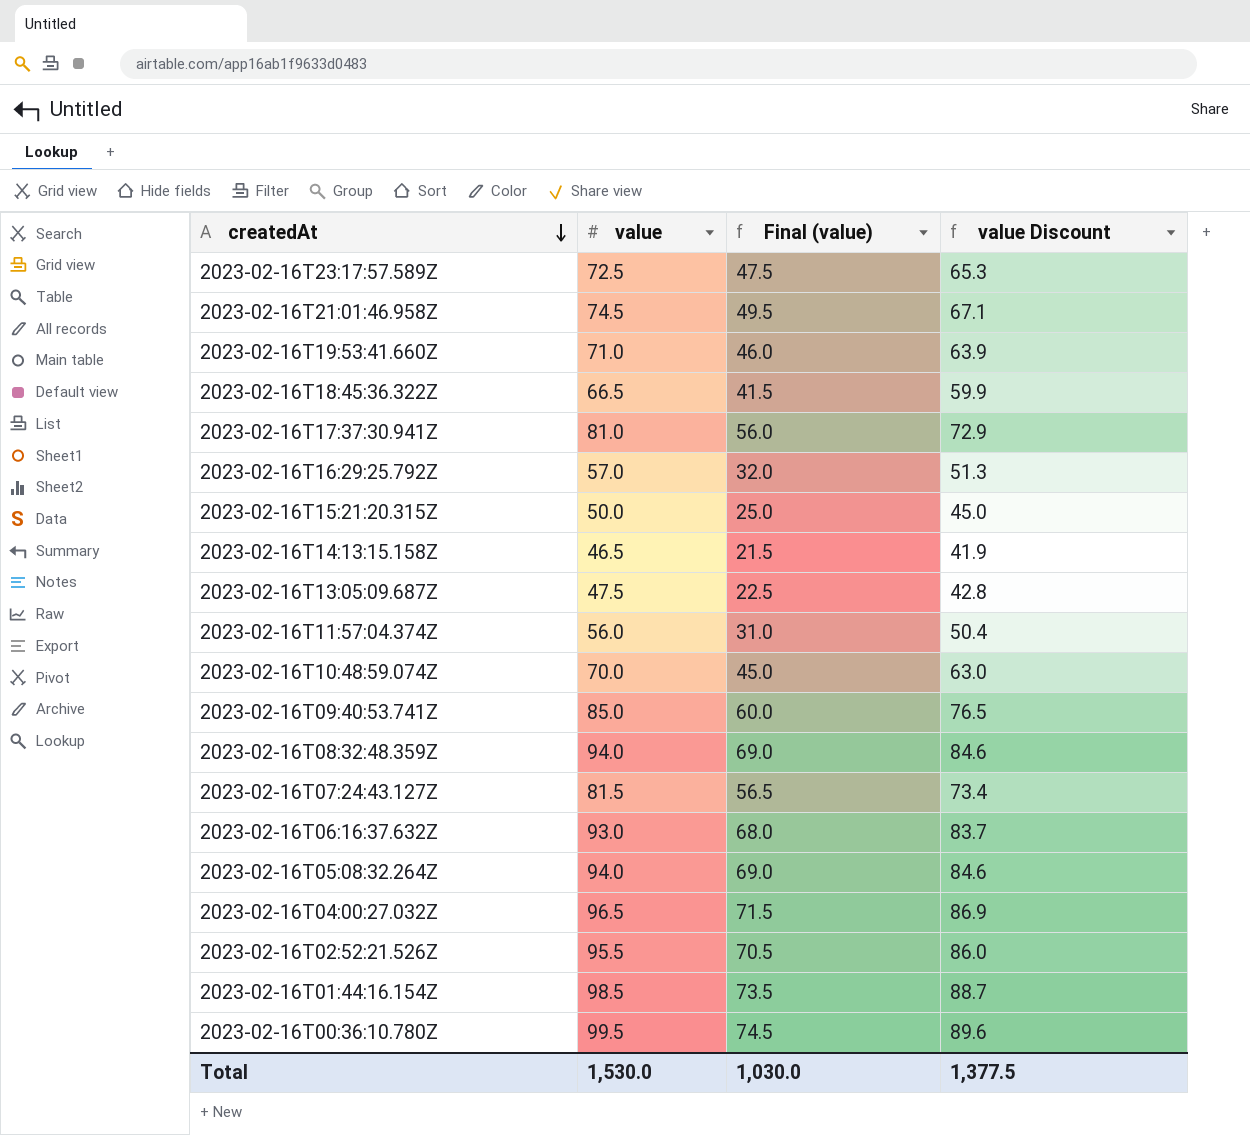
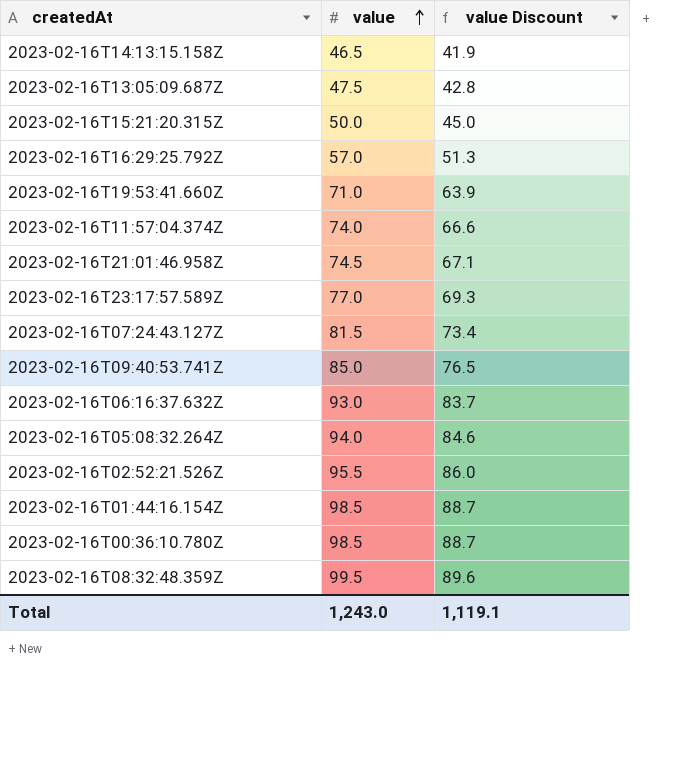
row order: createdAt descending -> value ascending
column Final (value) | formula: [value] - 25 -> none
row 2023-02-16T18:45:36.322Z: 66.5 | 41.5 | 59.9 -> none
row 2023-02-16T17:37:30.941Z: 81.0 | 56.0 | 72.9 -> none
row 2023-02-16T10:48:59.074Z: 70.0 | 45.0 | 63.0 -> none
row 2023-02-16T04:00:27.032Z: 96.5 | 71.5 | 86.9 -> none
2023-02-16T11:57:04.374Z | value: 56.0 -> 74.0
2023-02-16T11:57:04.374Z | value Discount: 50.4 -> 66.6
2023-02-16T23:17:57.589Z | value: 72.5 -> 77.0
2023-02-16T23:17:57.589Z | value Discount: 65.3 -> 69.3
2023-02-16T00:36:10.780Z | value: 99.5 -> 98.5
2023-02-16T00:36:10.780Z | value Discount: 89.6 -> 88.7
2023-02-16T08:32:48.359Z | value: 94.0 -> 99.5
2023-02-16T08:32:48.359Z | value Discount: 84.6 -> 89.6
Total | value: 1,530.0 -> 1,243.0
Total | value Discount: 1,377.5 -> 1,119.1

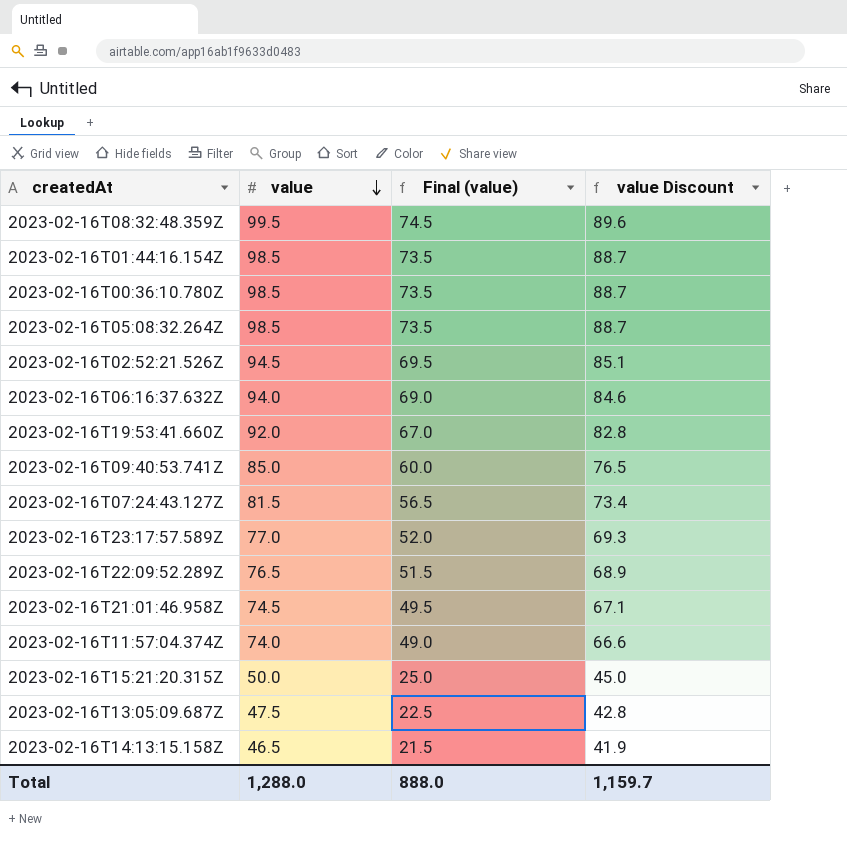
row order: value ascending -> value descending
column Final (value) | formula: none -> [value] - 25
row 2023-02-16T16:29:25.792Z: 57.0 | 51.3 -> none
2023-02-16T05:08:32.264Z | value: 94.0 -> 98.5
2023-02-16T05:08:32.264Z | value Discount: 84.6 -> 88.7
2023-02-16T02:52:21.526Z | value: 95.5 -> 94.5
2023-02-16T02:52:21.526Z | value Discount: 86.0 -> 85.1
2023-02-16T06:16:37.632Z | value: 93.0 -> 94.0
2023-02-16T06:16:37.632Z | value Discount: 83.7 -> 84.6
2023-02-16T19:53:41.660Z | value: 71.0 -> 92.0
2023-02-16T19:53:41.660Z | value Discount: 63.9 -> 82.8
row 2023-02-16T22:09:52.289Z: none -> 76.5 | 51.5 | 68.9
Total | value: 1,243.0 -> 1,288.0
Total | value Discount: 1,119.1 -> 1,159.7

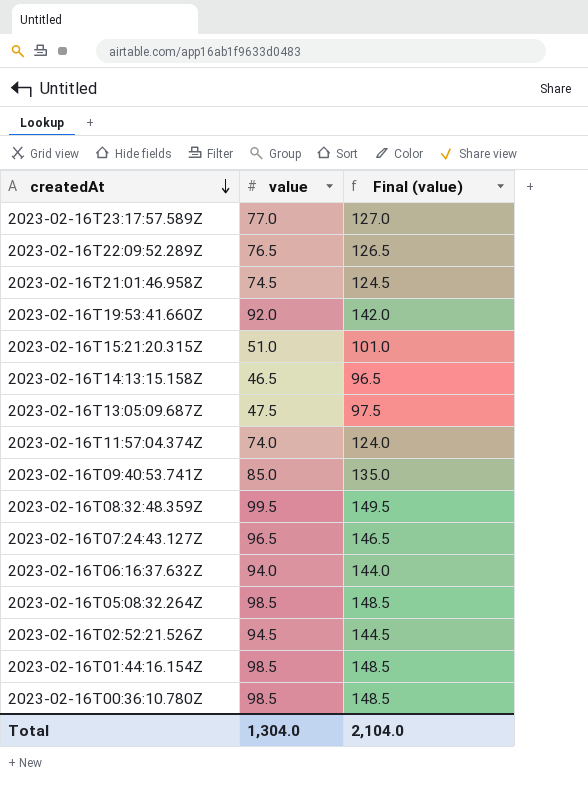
row order: value descending -> createdAt descending
column value Discount | formula: [value] * 0.9 -> none
column Final (value) | formula: [value] - 25 -> [value] + 50
2023-02-16T15:21:20.315Z | value: 50.0 -> 51.0
2023-02-16T07:24:43.127Z | value: 81.5 -> 96.5
Total | value: 1,288.0 -> 1,304.0
Total | Final (value): 888.0 -> 2,104.0

